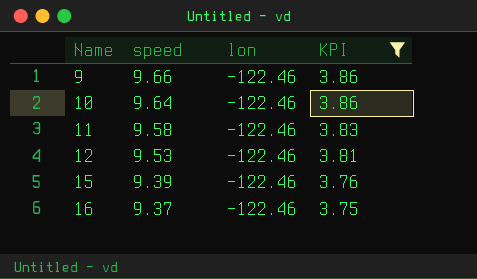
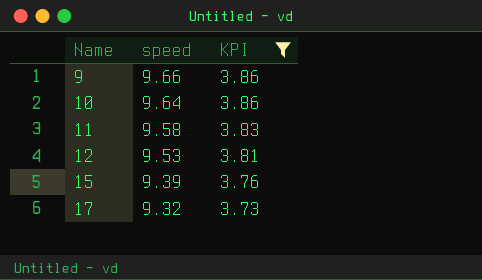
column lon | position: 3 -> none
row 16: 9.37 | -122.46 | 3.75 -> none
row 17: none -> 9.32 | 3.73

